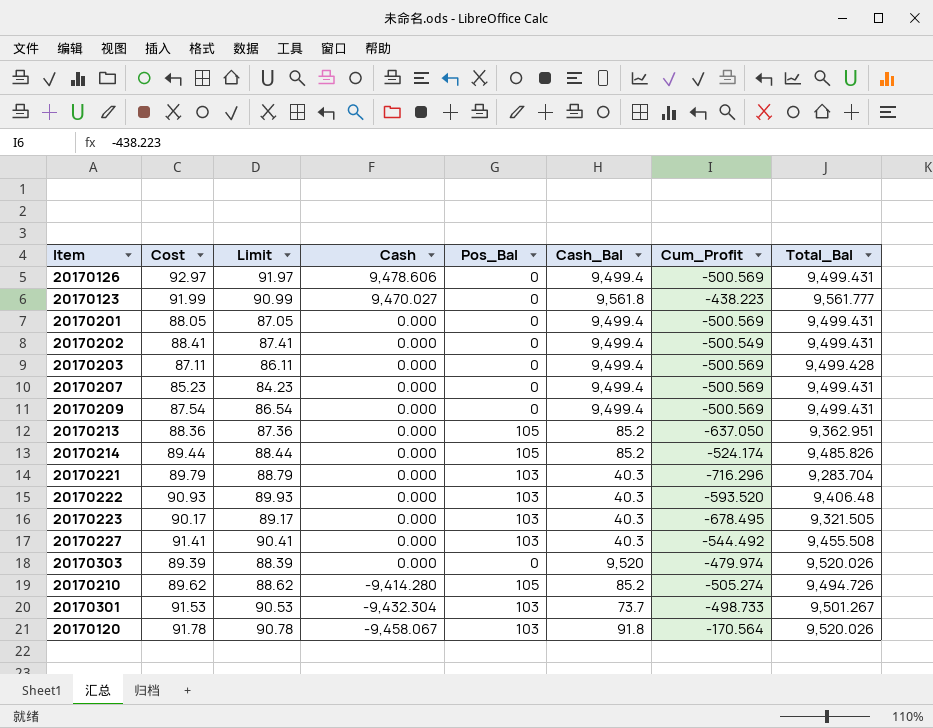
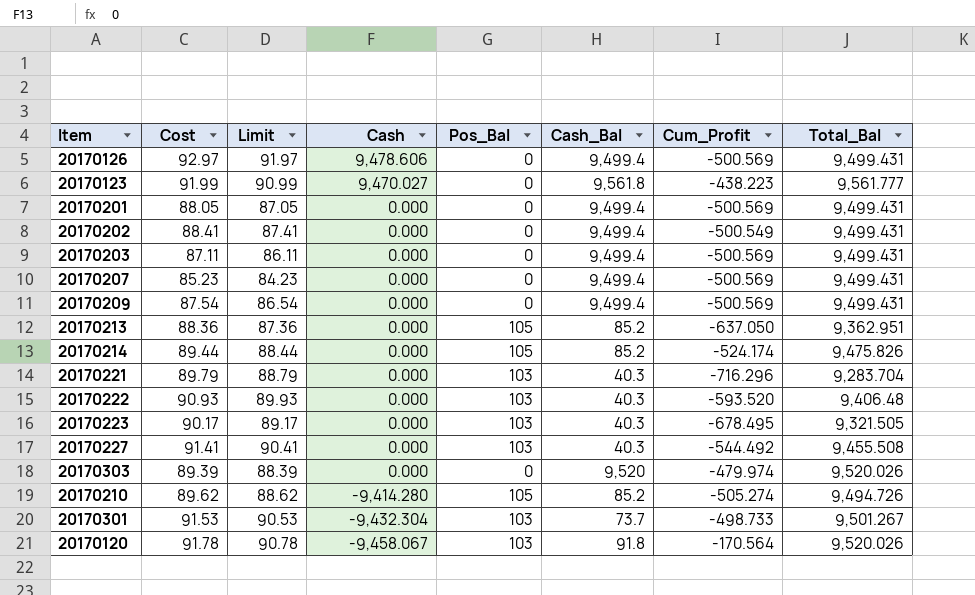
20170203 | Total_Bal: 9,499.428 -> 9,499.431
20170214 | Total_Bal: 9,485.826 -> 9,475.826

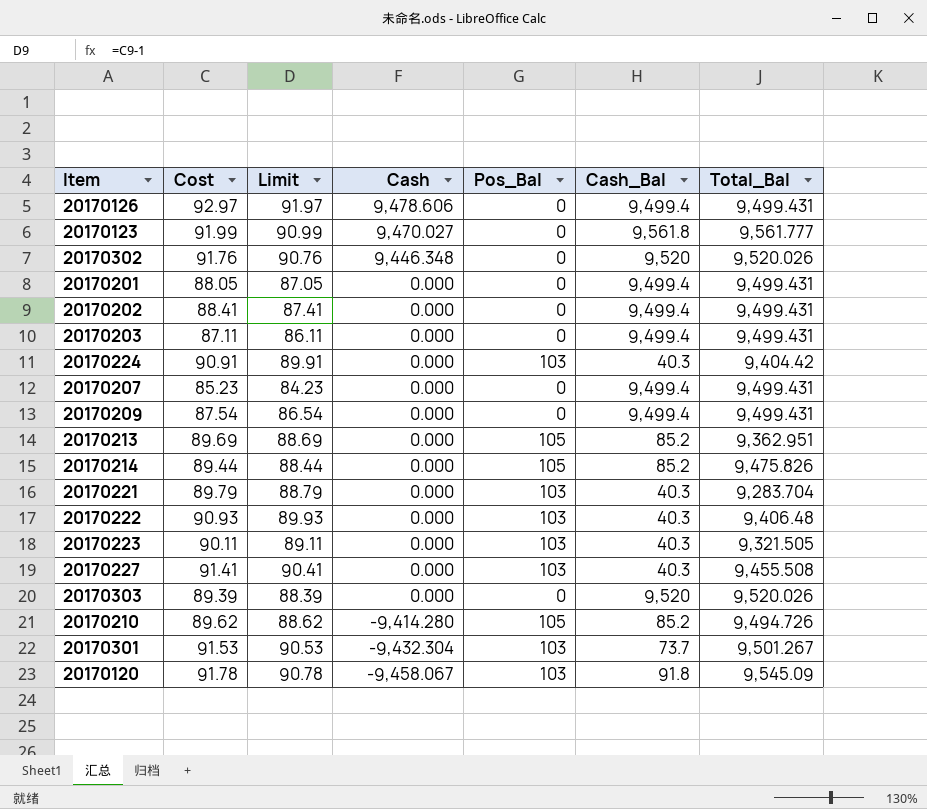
column Cum_Profit | position: 7 -> none
row 20170302: none -> 91.76 | 90.76 | 9,446.348 | 0 | 9,520 | 9,520.026
row 20170224: none -> 90.91 | 89.91 | 0.000 | 103 | 40.3 | 9,404.42
20170213 | Cost: 88.36 -> 89.69
20170213 | Limit: 87.36 -> 88.69
20170223 | Cost: 90.17 -> 90.11
20170223 | Limit: 89.17 -> 89.11
20170120 | Total_Bal: 9,520.026 -> 9,545.09

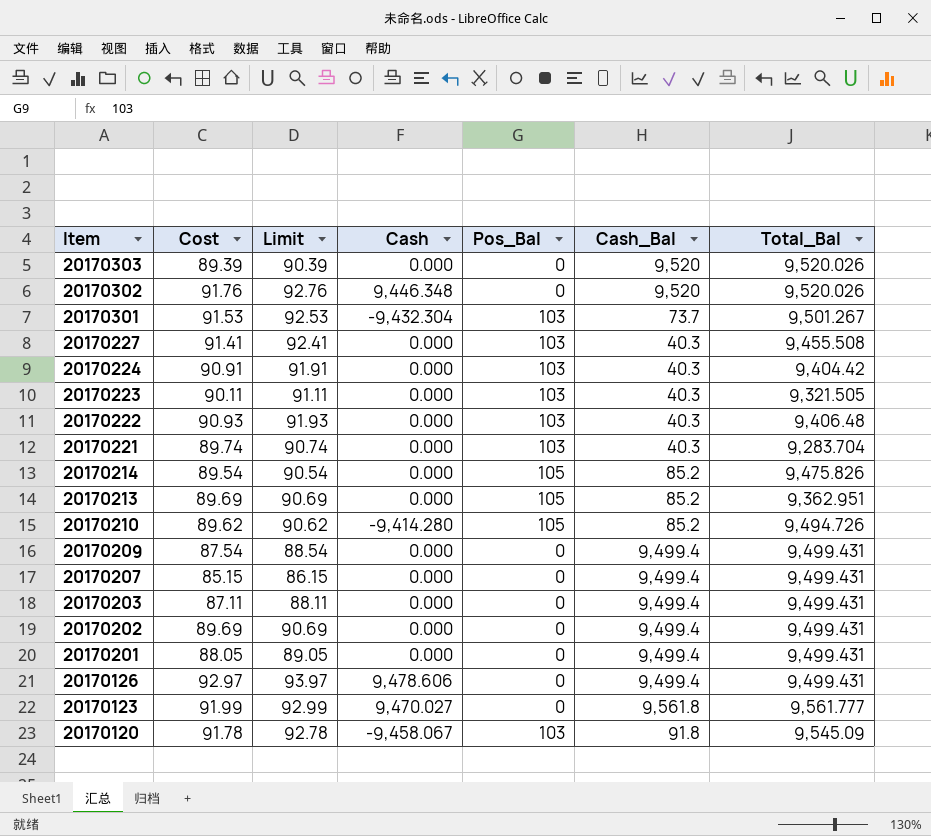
row order: Cash descending -> Item descending
column Limit | formula: [Cost] - 1 -> [Cost] + 1
20170221 | Cost: 89.79 -> 89.74
20170214 | Cost: 89.44 -> 89.54
20170207 | Cost: 85.23 -> 85.15
20170202 | Cost: 88.41 -> 89.69

